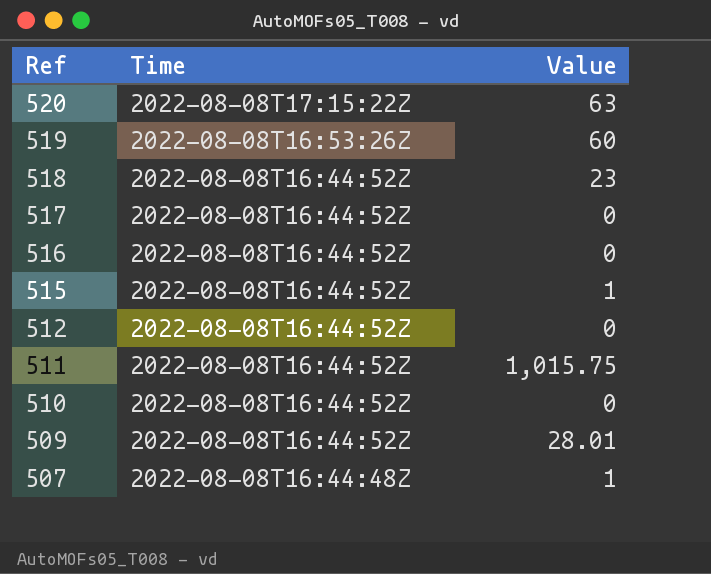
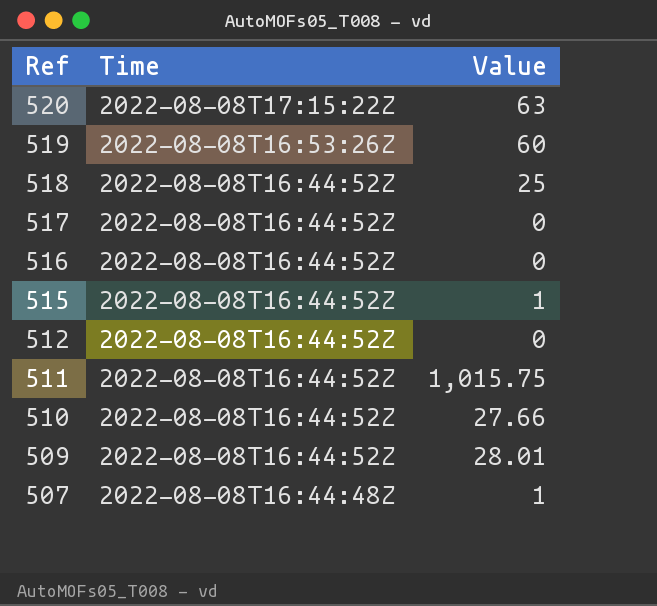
518 | Value: 23 -> 25
510 | Value: 0 -> 27.66

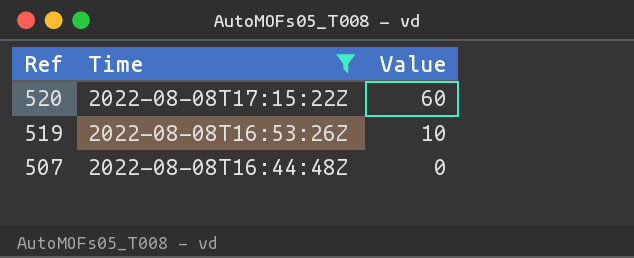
filter: none -> Time != 2022-08-08T16:44:52Z
520 | Value: 63 -> 60
519 | Value: 60 -> 10
507 | Value: 1 -> 0

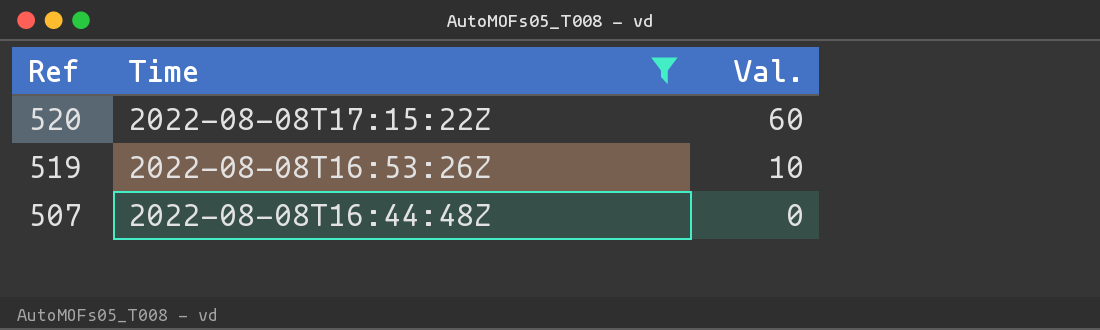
column name: Value -> Val.

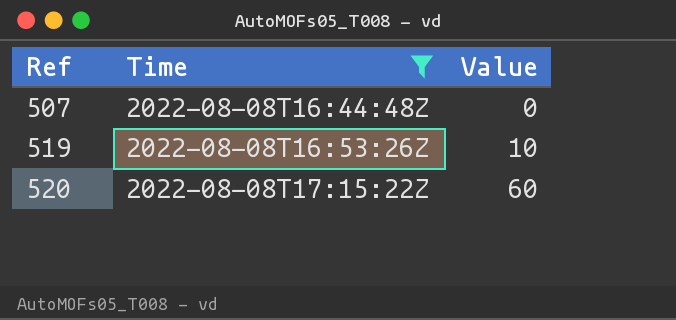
row order: Ref descending -> Ref ascending
column name: Val. -> Value

